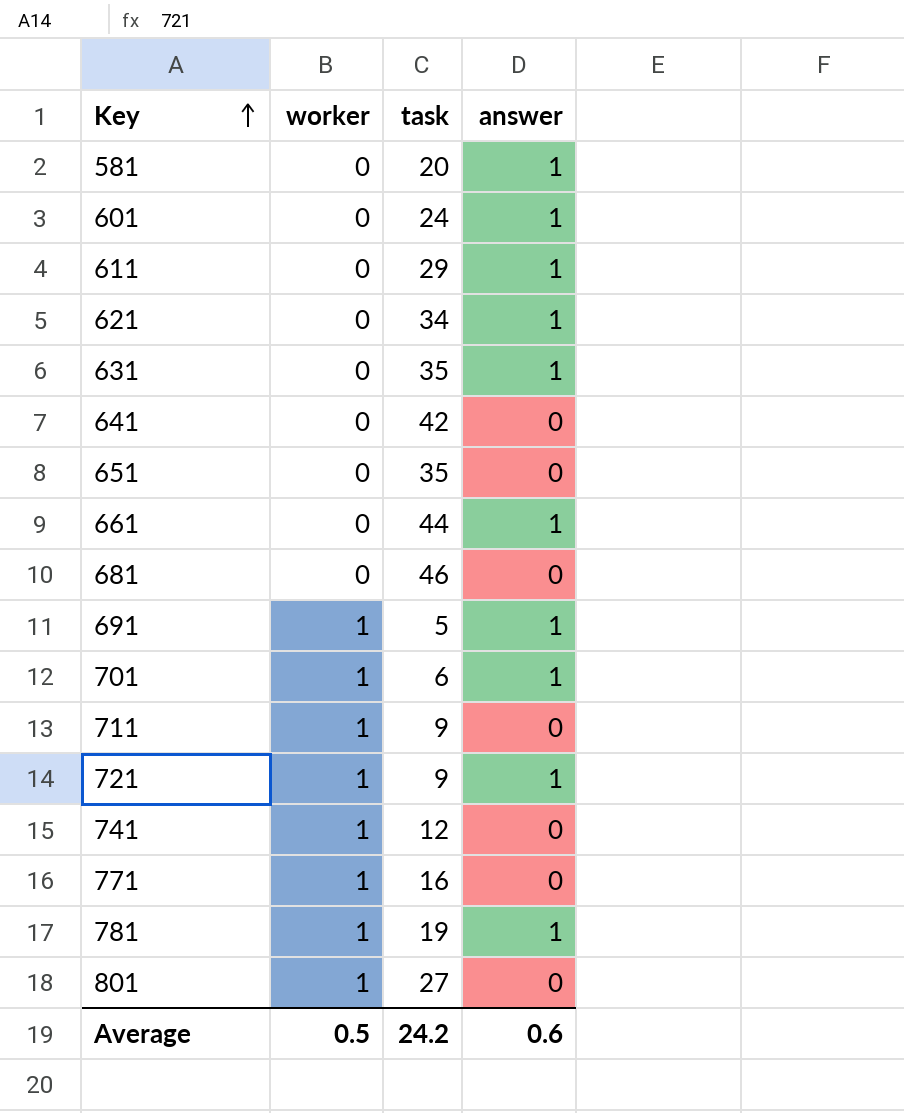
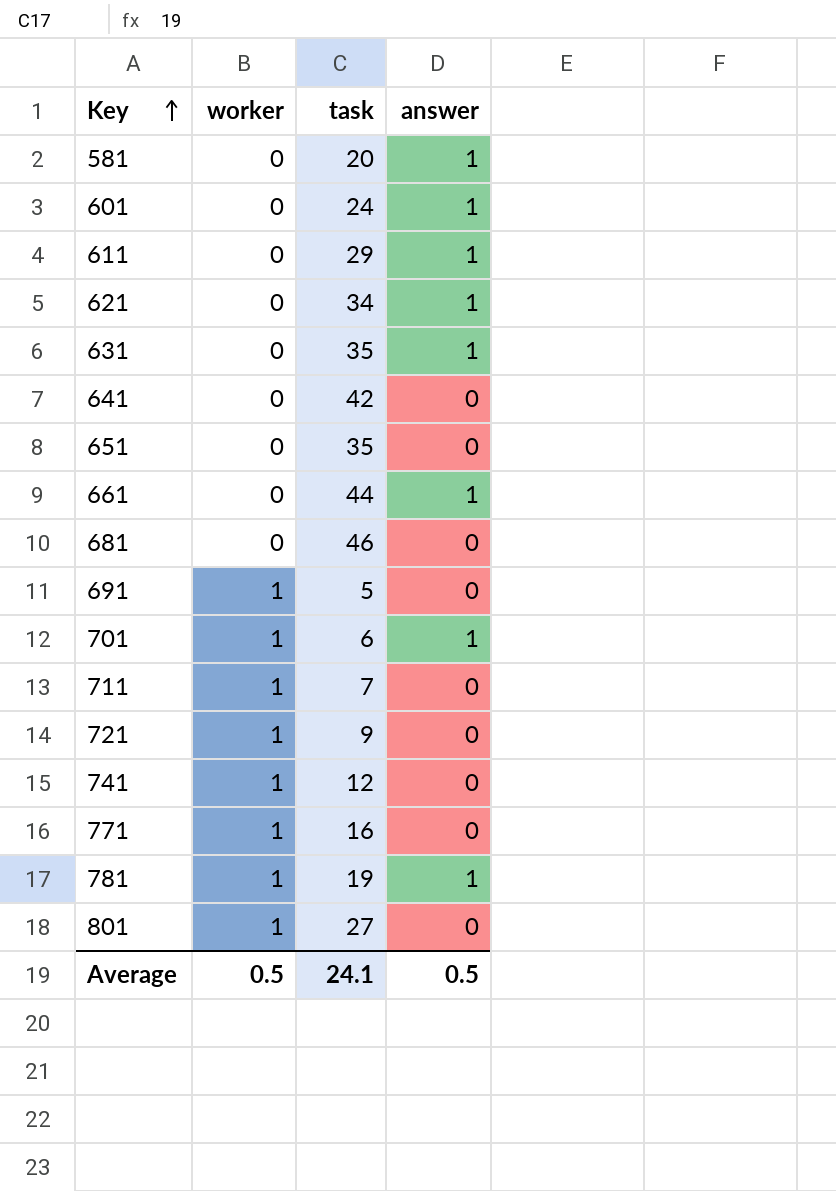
691 | answer: 1 -> 0
711 | task: 9 -> 7
721 | answer: 1 -> 0
Average | task: 24.2 -> 24.1
Average | answer: 0.6 -> 0.5

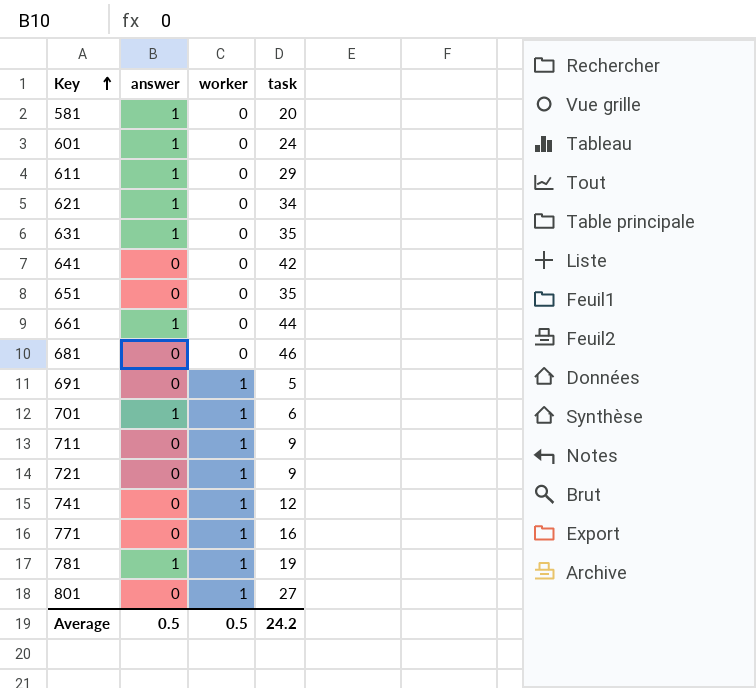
column answer | position: 4 -> 2
711 | task: 7 -> 9
Average | task: 24.1 -> 24.2

